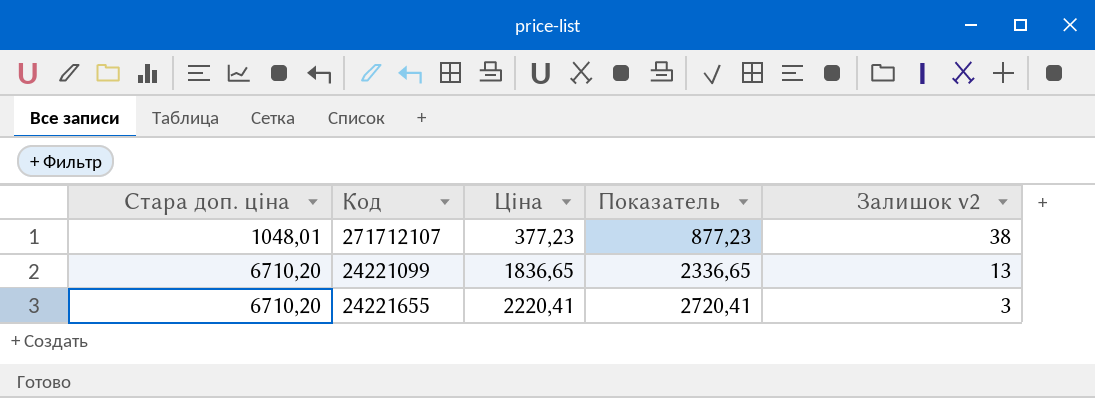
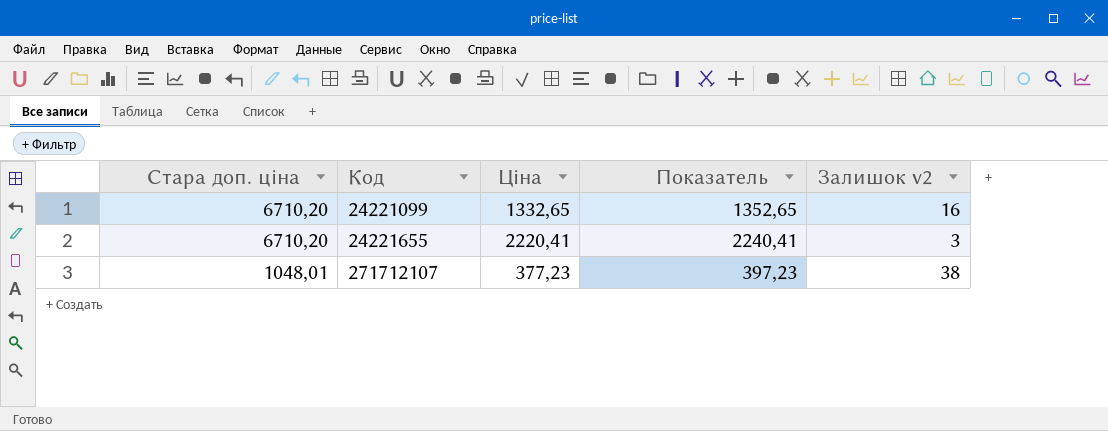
row order: Стара доп. ціна ascending -> Стара доп. ціна descending
column Показатель | formula: [Ціна] + 500 -> [Ціна] + 20
24221099 | Ціна: 1836,65 -> 1332,65
24221099 | Залишок v2: 13 -> 16

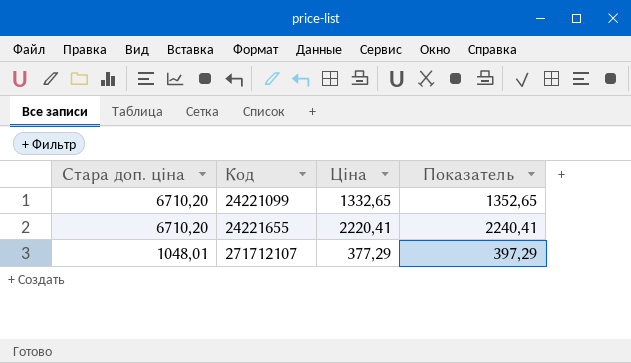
column Залишок v2 | position: 5 -> none
271712107 | Ціна: 377,23 -> 377,29
271712107 | Показатель: 397,23 -> 397,29

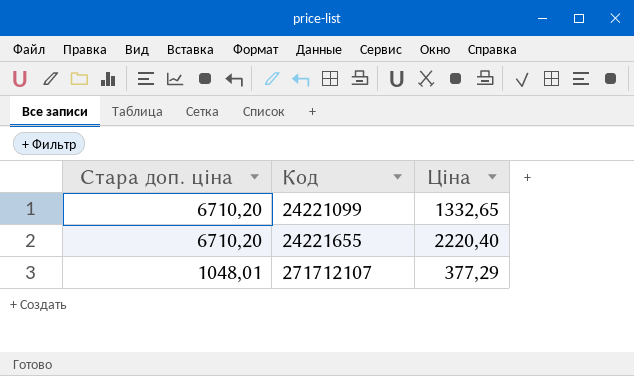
column Показатель | formula: [Ціна] + 20 -> none
24221655 | Ціна: 2220,41 -> 2220,40

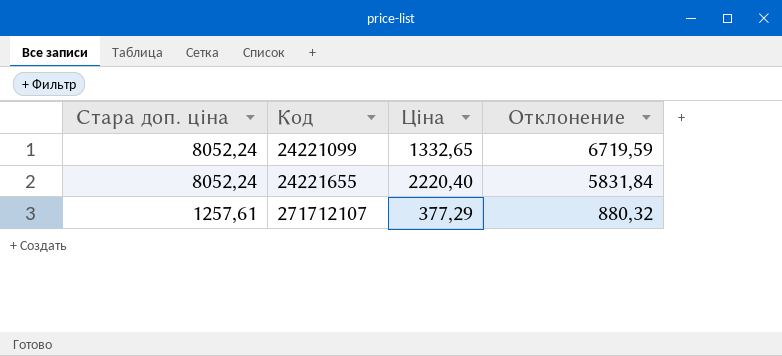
column Отклонение | formula: none -> [Стара доп. ціна] - [Ціна]
24221099 | Стара доп. ціна: 6710,20 -> 8052,24
24221655 | Стара доп. ціна: 6710,20 -> 8052,24
271712107 | Стара доп. ціна: 1048,01 -> 1257,61

